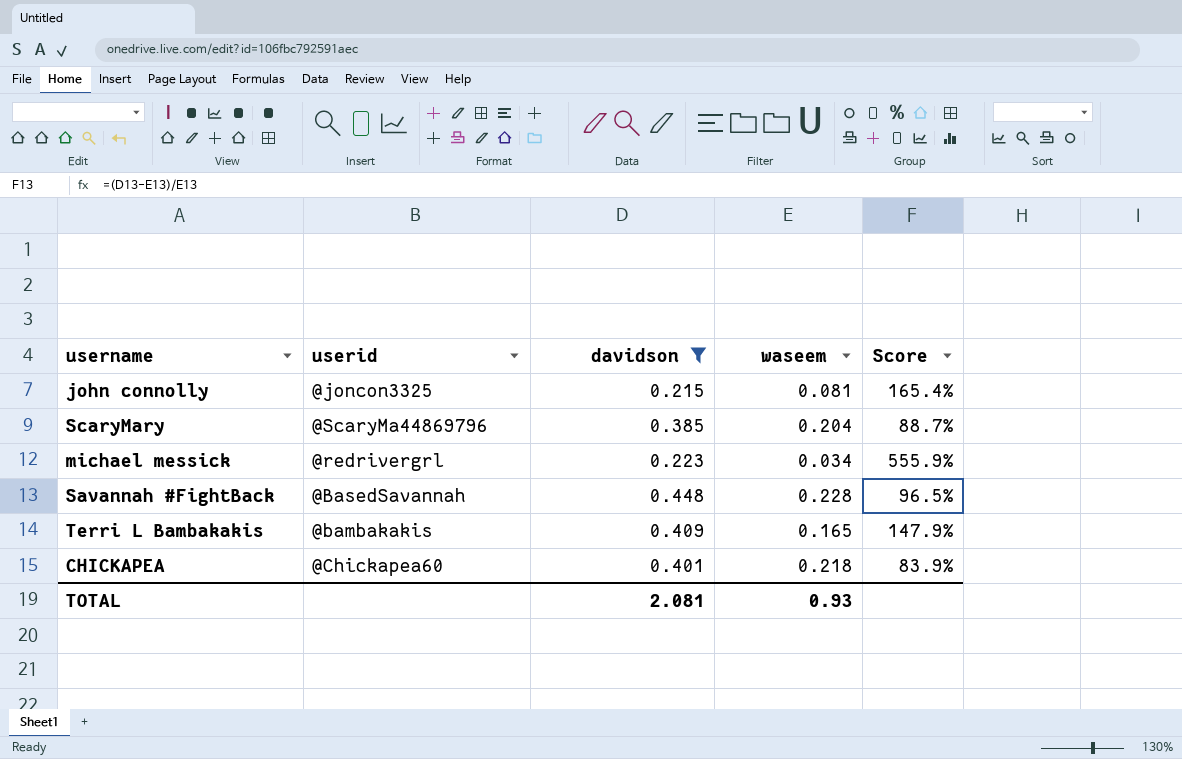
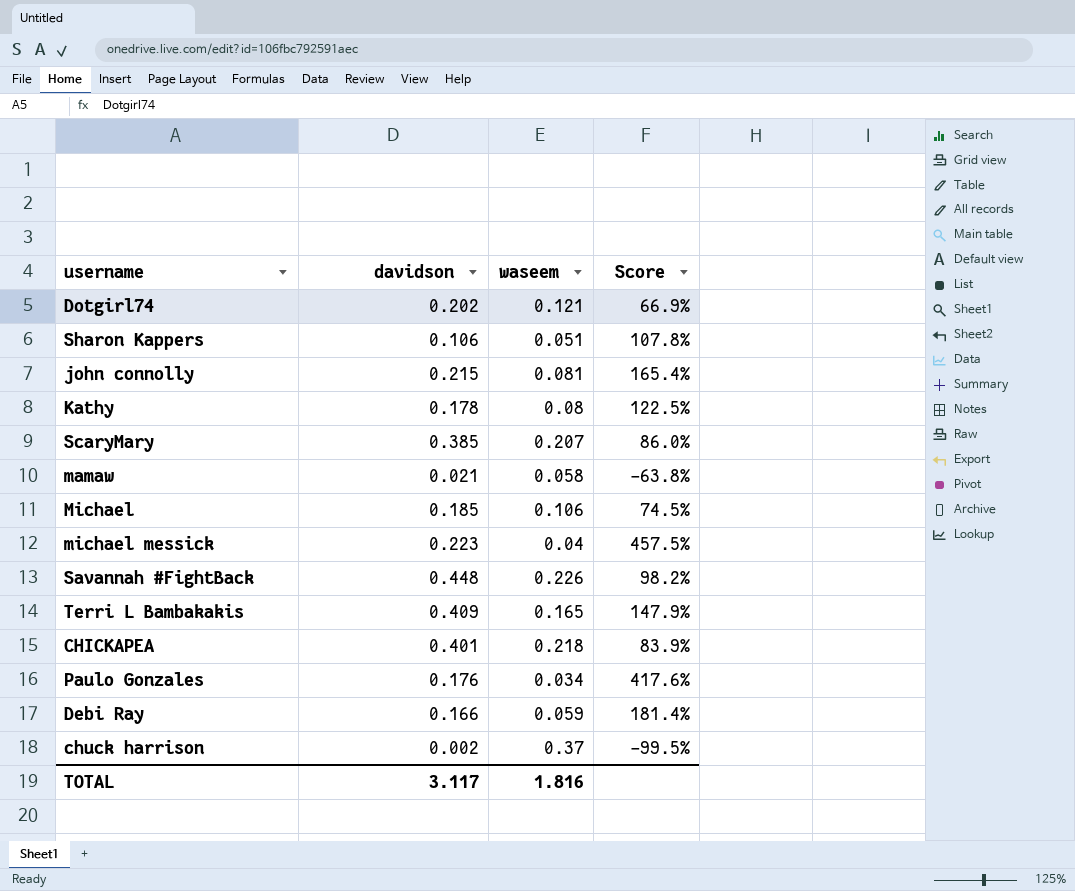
filter: davidson >= 0.215 -> none
column userid | position: 2 -> none
ScaryMary | waseem: 0.204 -> 0.207
ScaryMary | Score: 88.7% -> 86.0%
michael messick | waseem: 0.034 -> 0.04
michael messick | Score: 555.9% -> 457.5%
Savannah #FightBack | waseem: 0.228 -> 0.226
Savannah #FightBack | Score: 96.5% -> 98.2%
TOTAL | davidson: 2.081 -> 3.117
TOTAL | waseem: 0.93 -> 1.816

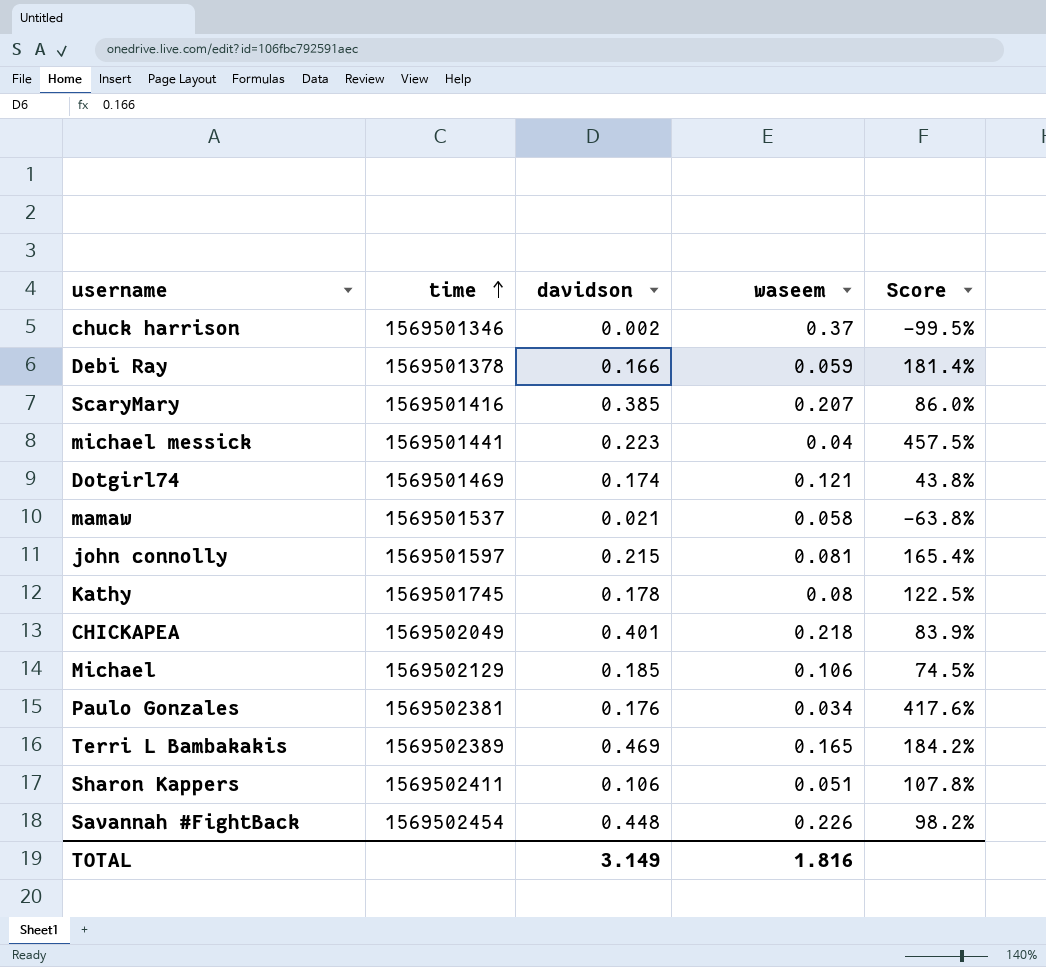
row order: none -> time ascending
column time | position: none -> 2
Dotgirl74 | davidson: 0.202 -> 0.174
Dotgirl74 | Score: 66.9% -> 43.8%
Terri L Bambakakis | davidson: 0.409 -> 0.469
Terri L Bambakakis | Score: 147.9% -> 184.2%
TOTAL | davidson: 3.117 -> 3.149

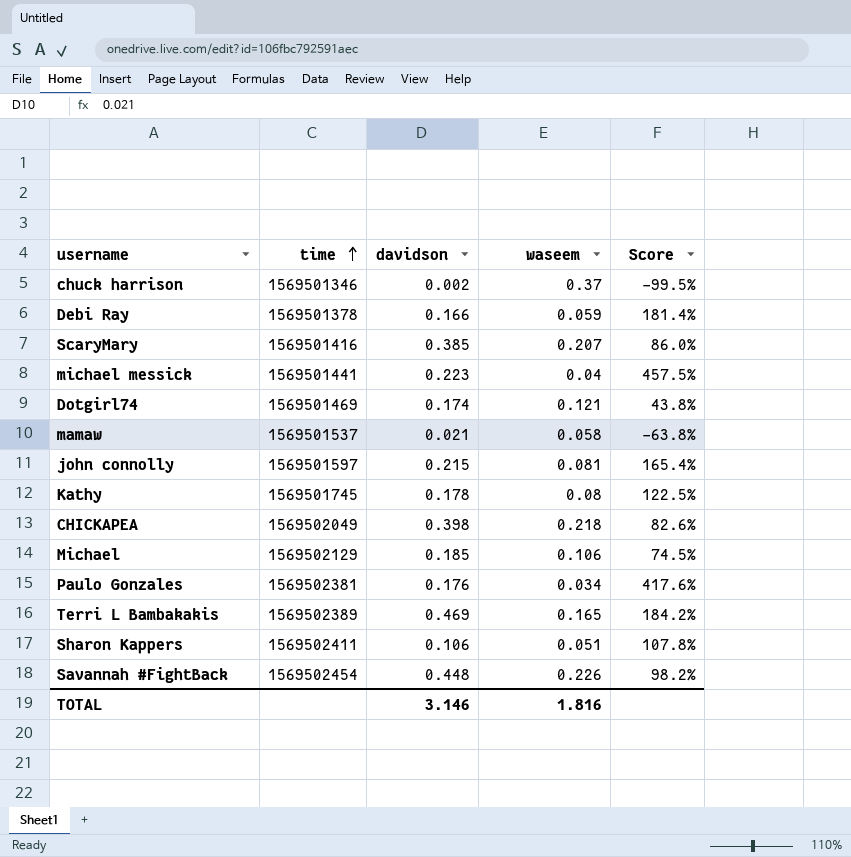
CHICKAPEA | davidson: 0.401 -> 0.398
CHICKAPEA | Score: 83.9% -> 82.6%
TOTAL | davidson: 3.149 -> 3.146

